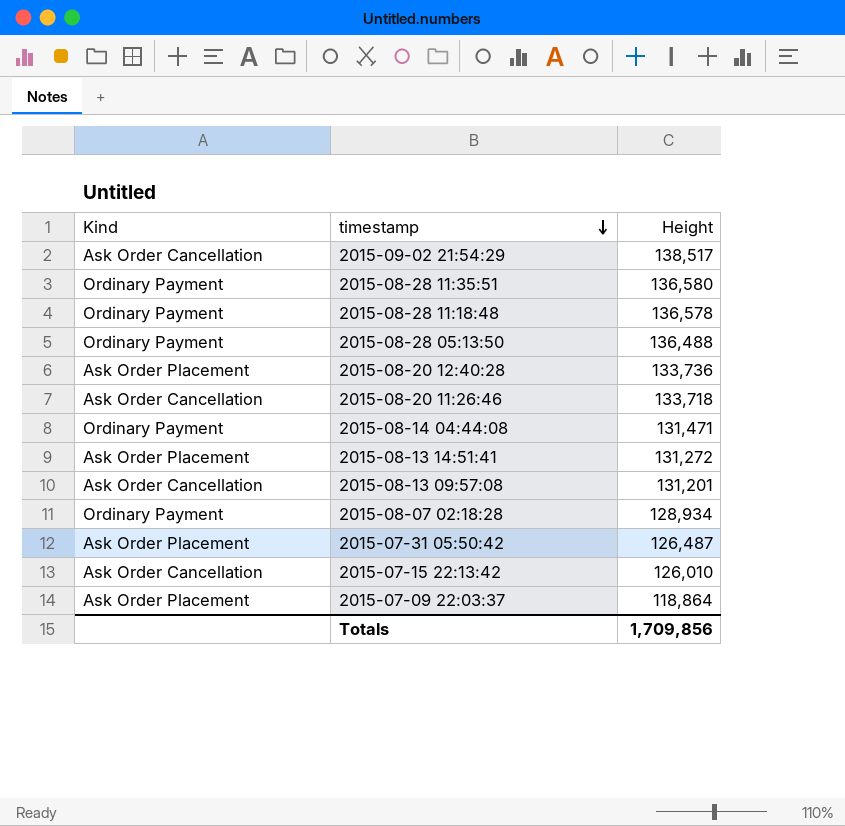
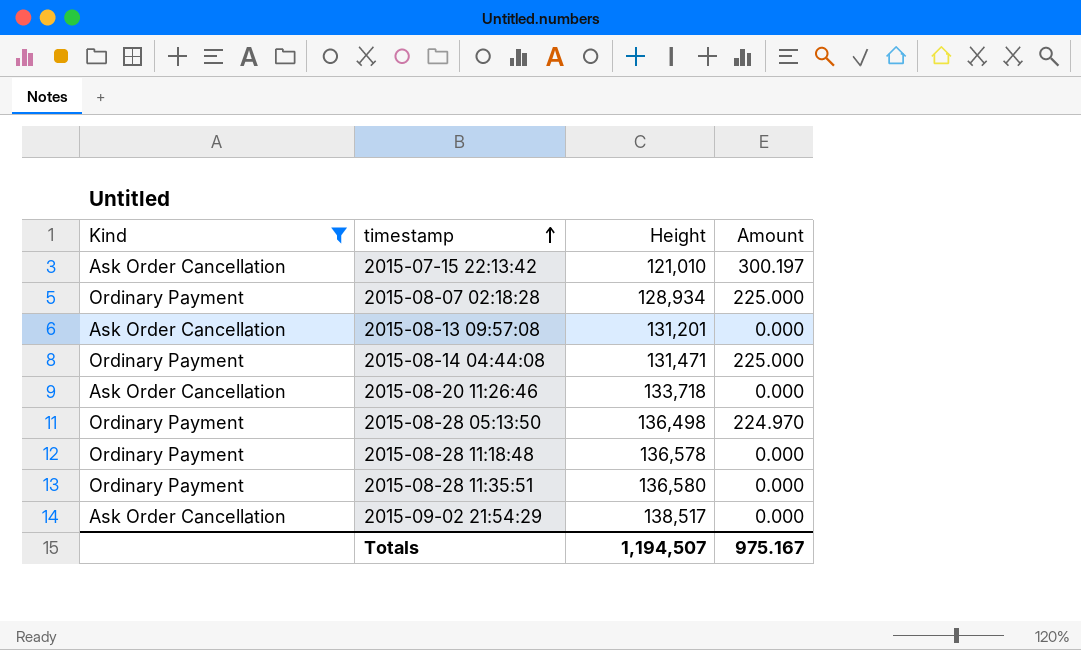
filter: none -> Kind != Ask Order Placement
row order: timestamp descending -> timestamp ascending
column Amount | position: none -> 4
2015-07-15 22:13:42 | Height: 126,010 -> 121,010
2015-08-28 05:13:50 | Height: 136,488 -> 136,498
Totals | Height: 1,709,856 -> 1,194,507

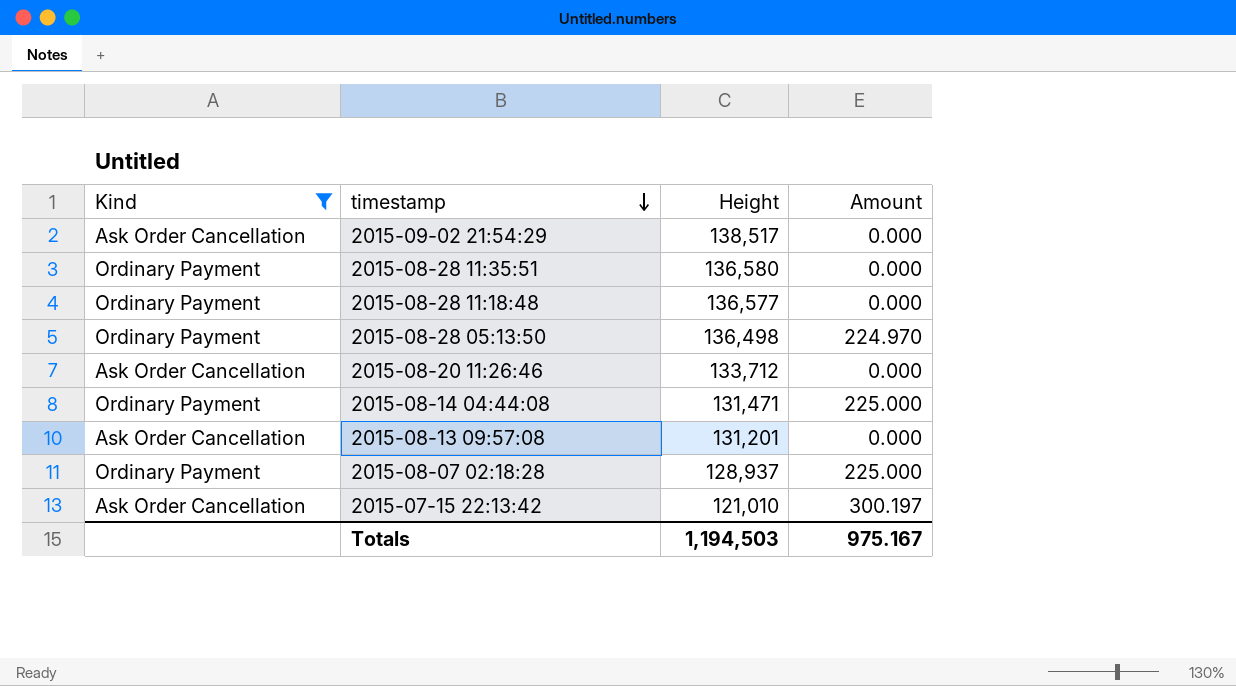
row order: timestamp ascending -> timestamp descending
2015-08-28 11:18:48 | Height: 136,578 -> 136,577
2015-08-20 11:26:46 | Height: 133,718 -> 133,712
2015-08-07 02:18:28 | Height: 128,934 -> 128,937
Totals | Height: 1,194,507 -> 1,194,503

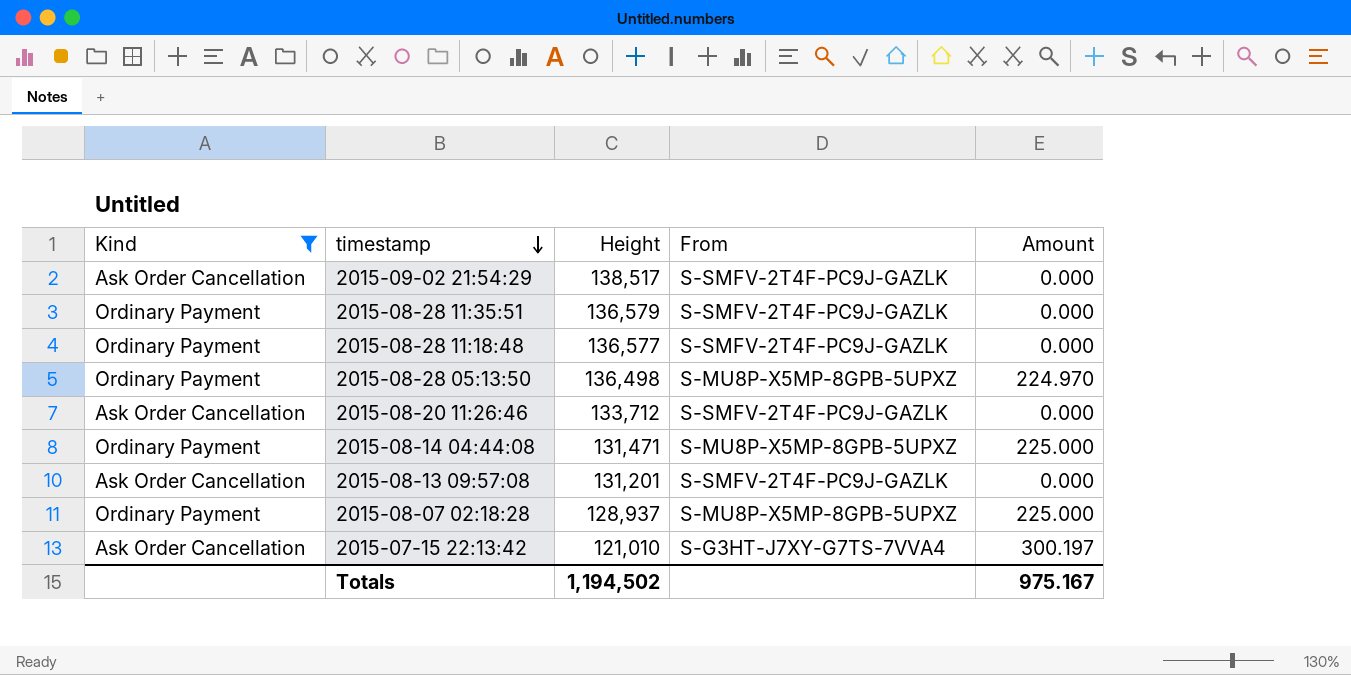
column From | position: none -> 4
2015-08-28 11:35:51 | Height: 136,580 -> 136,579
Totals | Height: 1,194,503 -> 1,194,502

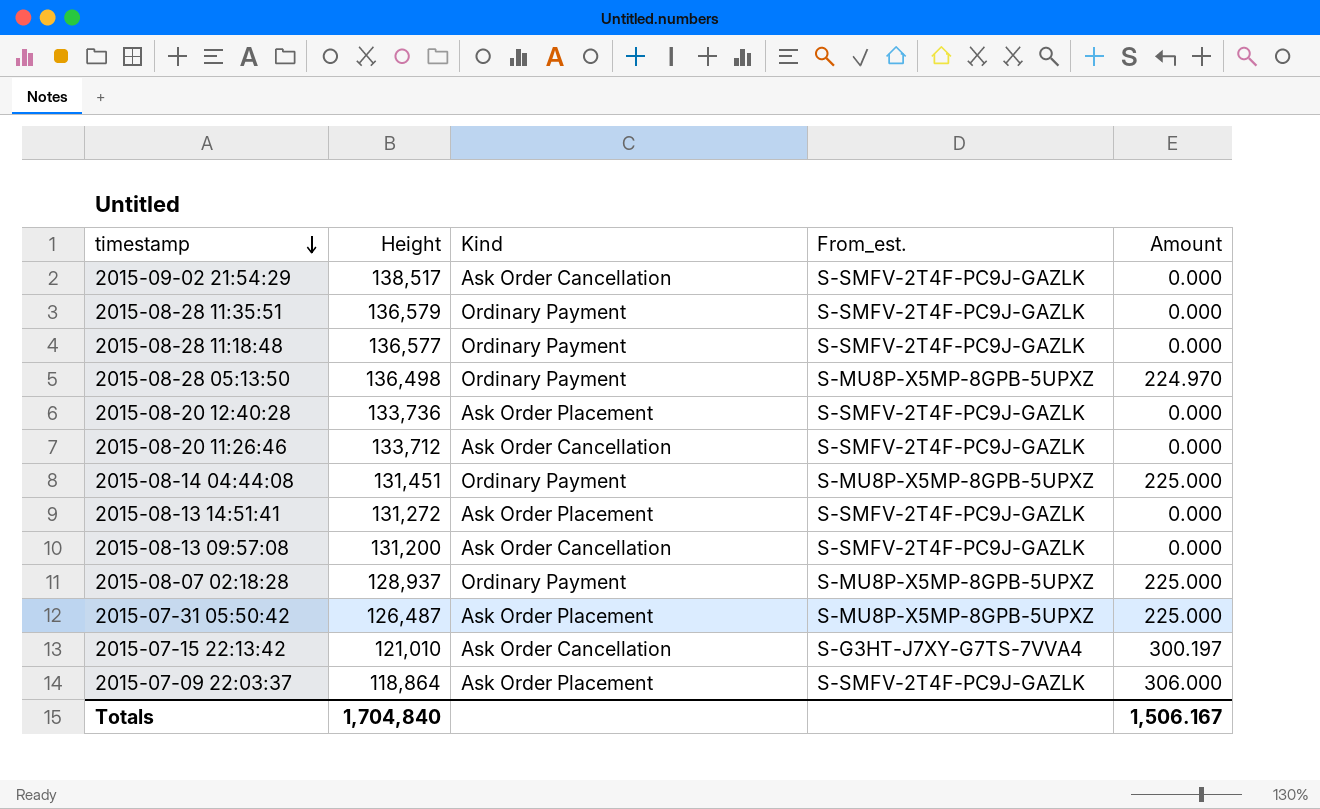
filter: Kind != Ask Order Placement -> none
column Kind | position: 1 -> 3
column name: From -> From_est.
2015-08-14 04:44:08 | Height: 131,471 -> 131,451
2015-08-13 09:57:08 | Height: 131,201 -> 131,200
Totals | Height: 1,194,502 -> 1,704,840
Totals | Amount: 975.167 -> 1,506.167

